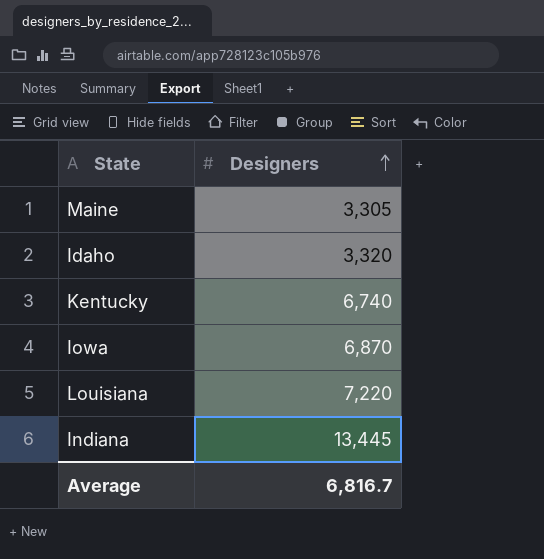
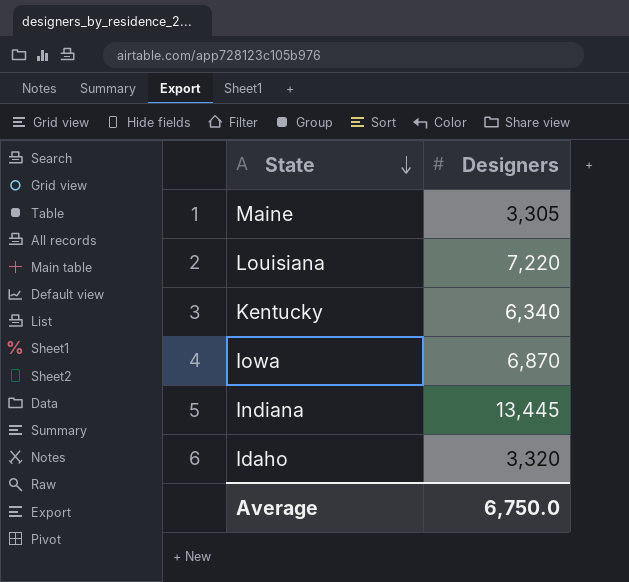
row order: Designers ascending -> State descending
Kentucky | Designers: 6,740 -> 6,340
Average | Designers: 6,816.7 -> 6,750.0

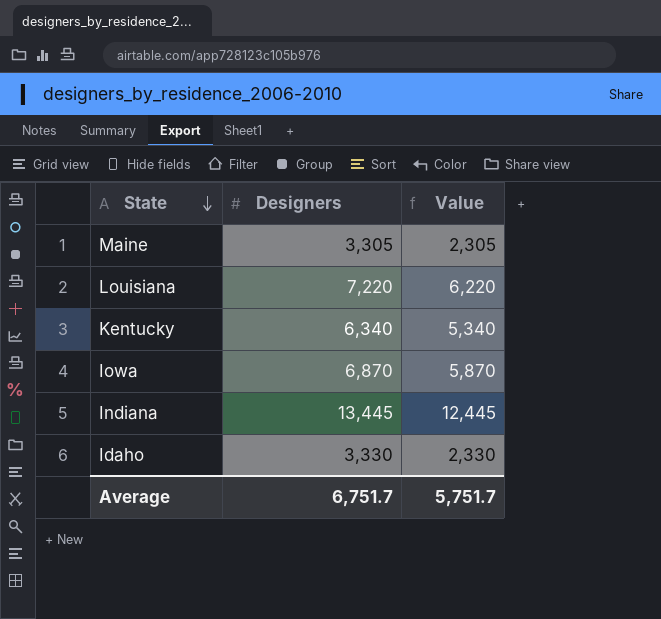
column Value | formula: none -> [Designers] - 1000
Idaho | Designers: 3,320 -> 3,330
Average | Designers: 6,750.0 -> 6,751.7

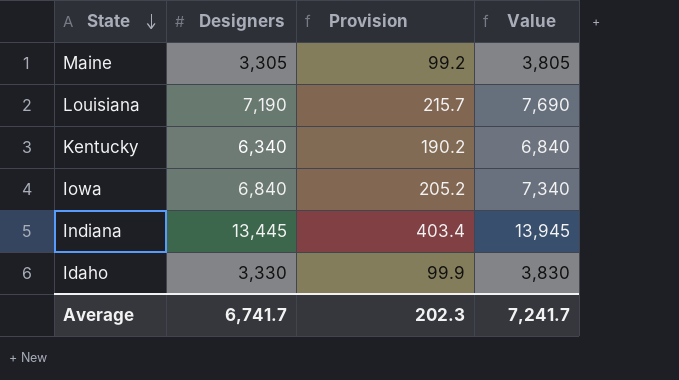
column Provision | formula: none -> [Designers] * 0.03
column Value | formula: [Designers] - 1000 -> [Designers] + 500
Louisiana | Designers: 7,220 -> 7,190
Iowa | Designers: 6,870 -> 6,840
Average | Designers: 6,751.7 -> 6,741.7
Average | Value: 5,751.7 -> 7,241.7

